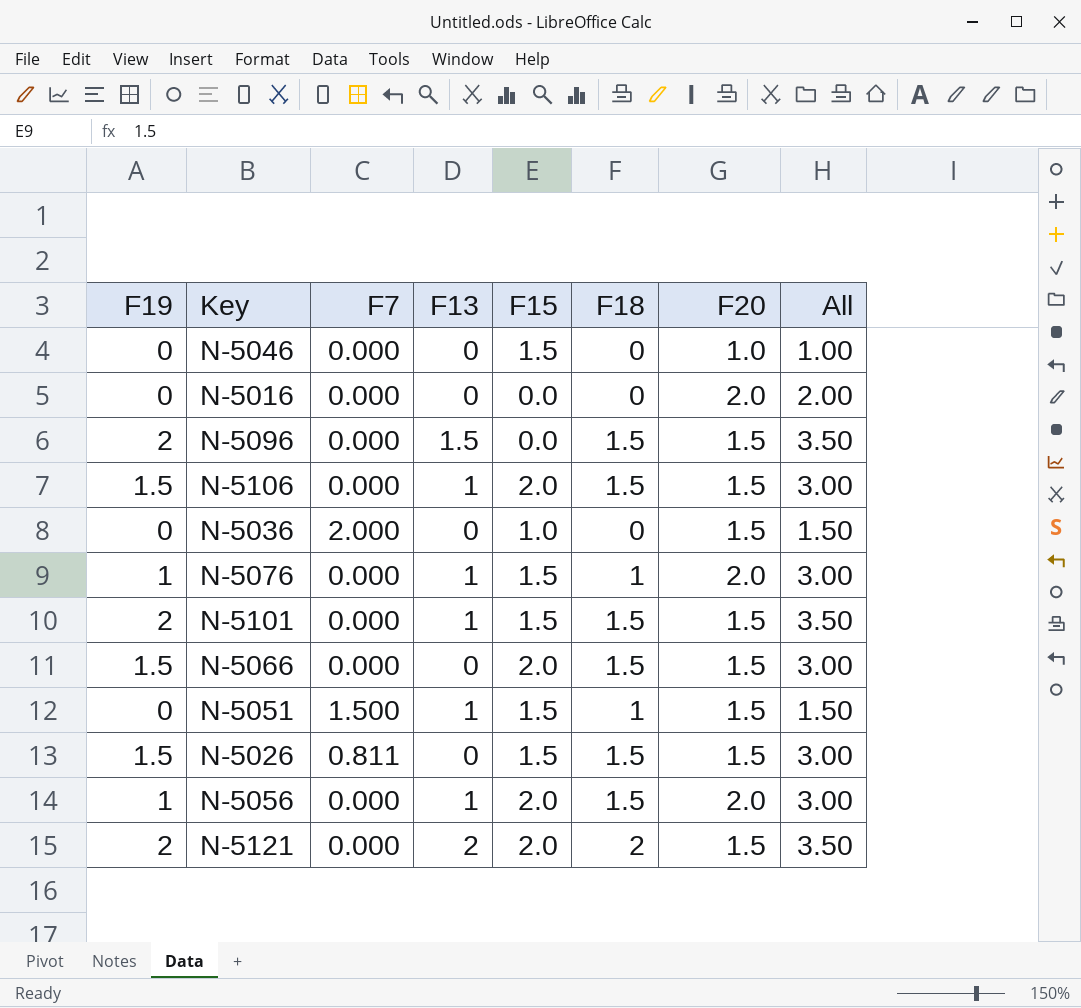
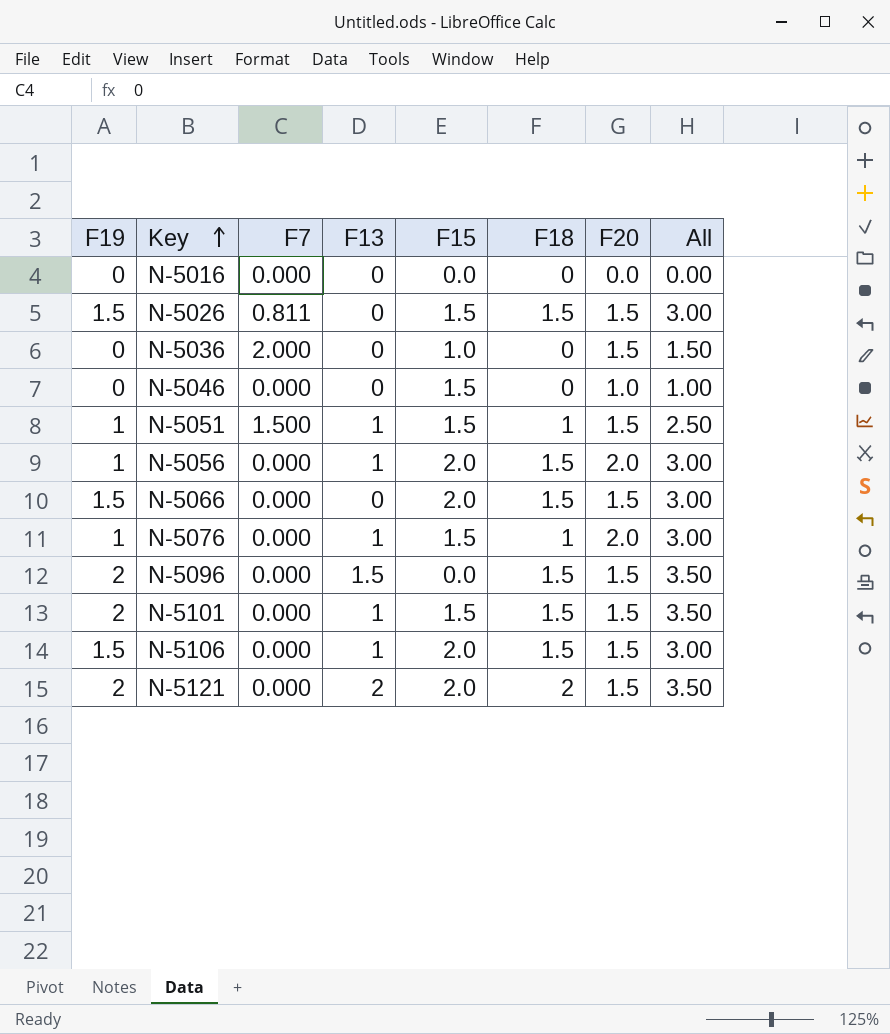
row order: none -> Key ascending
N-5016 | F20: 2.0 -> 0.0
N-5016 | All: 2.00 -> 0.00
N-5051 | F19: 0 -> 1
N-5051 | All: 1.50 -> 2.50

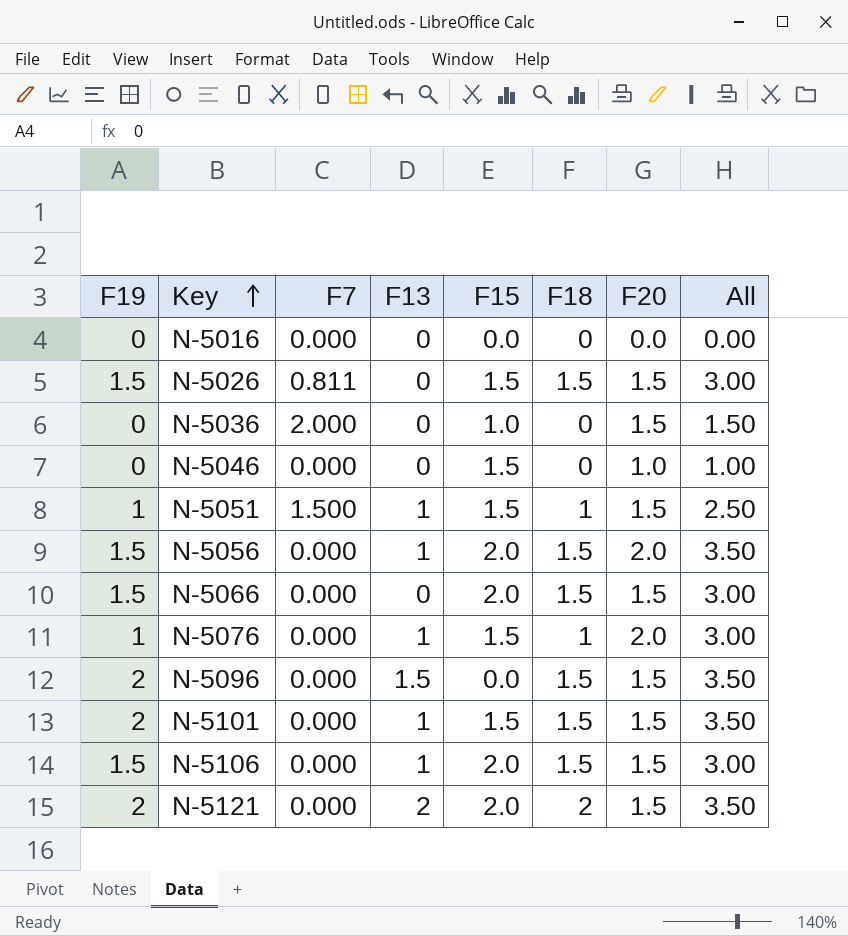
N-5056 | F19: 1 -> 1.5
N-5056 | All: 3.00 -> 3.50

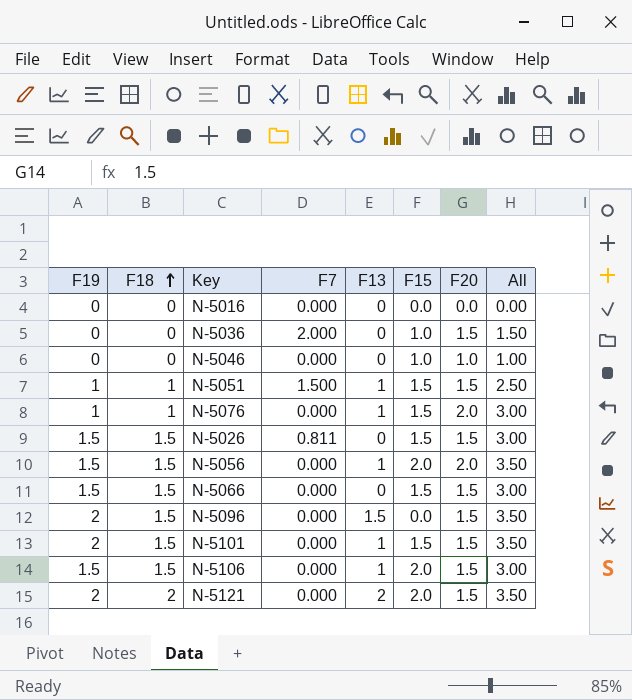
row order: Key ascending -> F18 ascending
column F18 | position: 6 -> 2
N-5046 | F15: 1.5 -> 1.0
N-5066 | F15: 2.0 -> 1.5

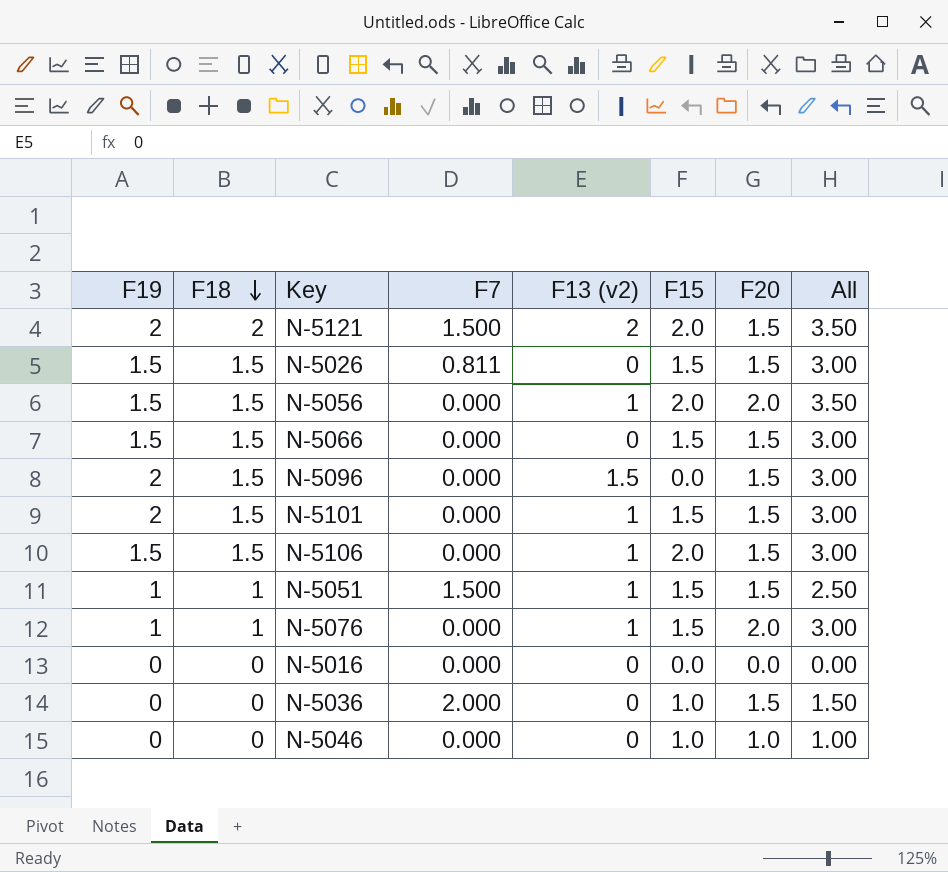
row order: F18 ascending -> F18 descending
column name: F13 -> F13 (v2)
column All | formula: [F19] + [F20] -> [F18] + [F20]
N-5121 | F7: 0.000 -> 1.500

